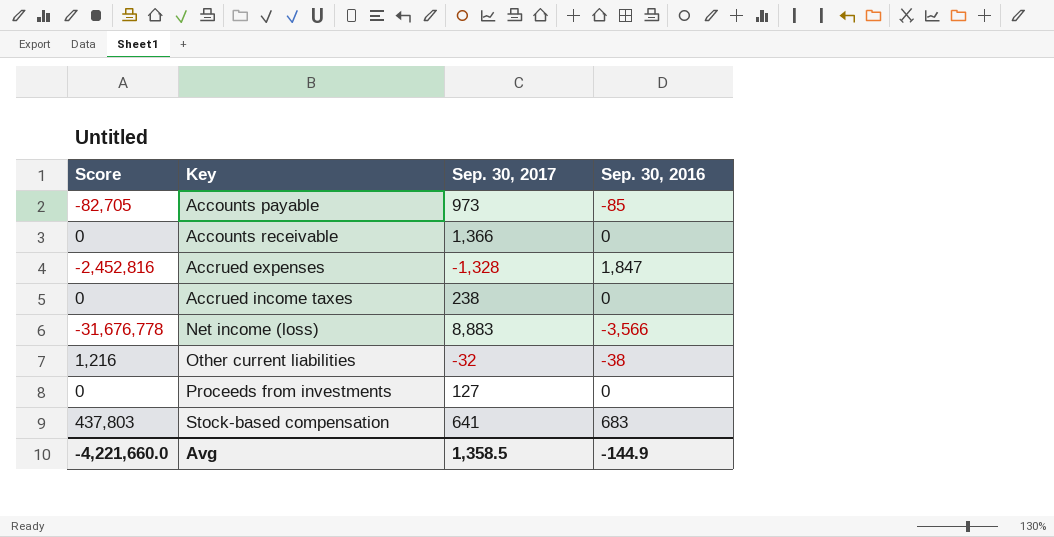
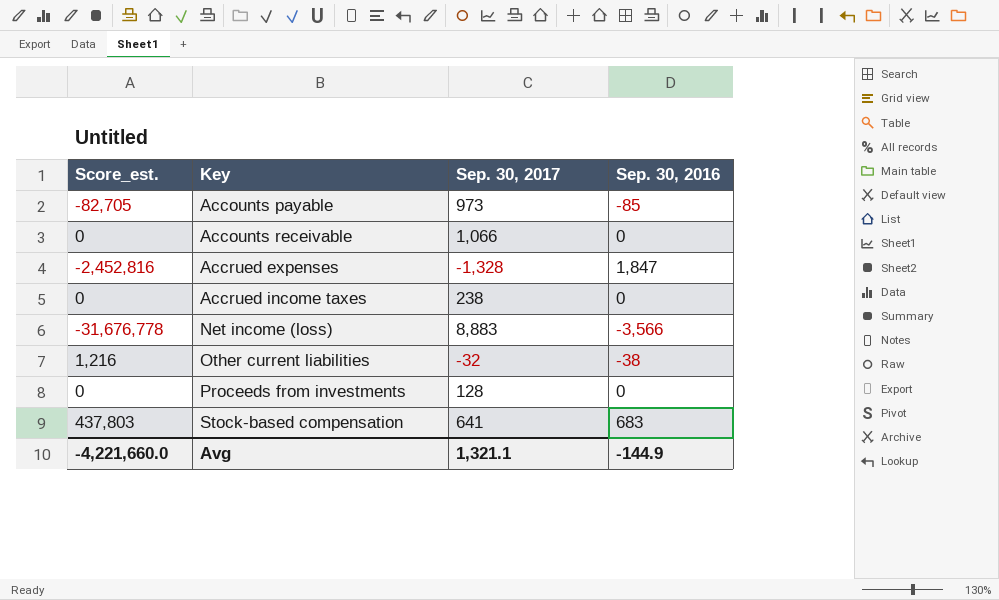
column name: Score -> Score_est.
Accounts receivable | Sep. 30, 2017: 1,366 -> 1,066
Proceeds from investments | Sep. 30, 2017: 127 -> 128
Avg | Sep. 30, 2017: 1,358.5 -> 1,321.1

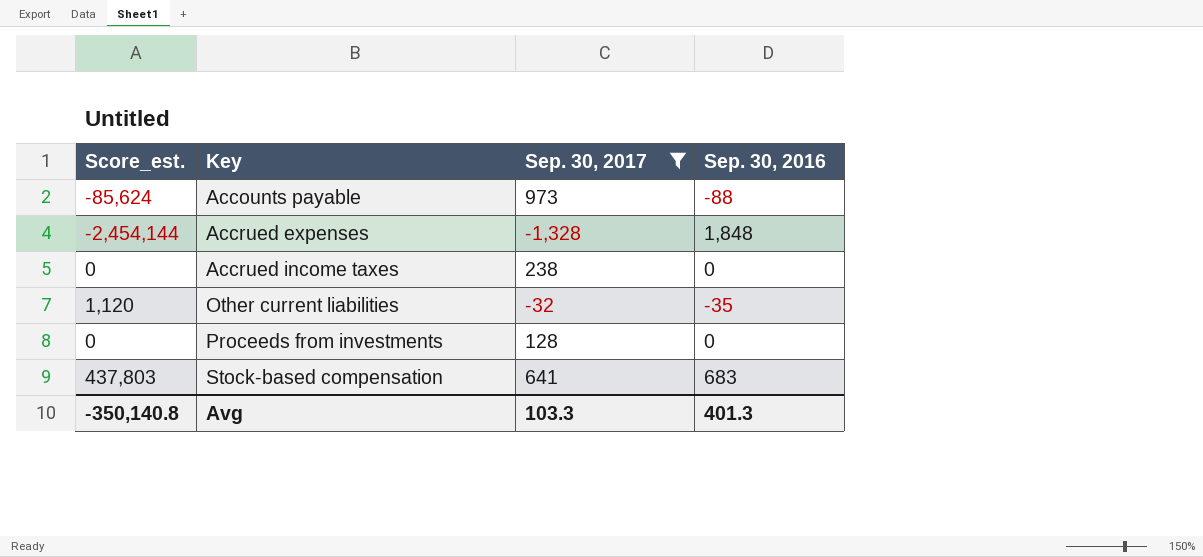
filter: none -> Sep. 30, 2017 <= 973
Accounts payable | Score_est.: -82,705 -> -85,624
Accounts payable | Sep. 30, 2016: -85 -> -88
Accrued expenses | Score_est.: -2,452,816 -> -2,454,144
Accrued expenses | Sep. 30, 2016: 1,847 -> 1,848
Other current liabilities | Score_est.: 1,216 -> 1,120
Other current liabilities | Sep. 30, 2016: -38 -> -35
Avg | Score_est.: -4,221,660.0 -> -350,140.8
Avg | Sep. 30, 2017: 1,321.1 -> 103.3
Avg | Sep. 30, 2016: -144.9 -> 401.3

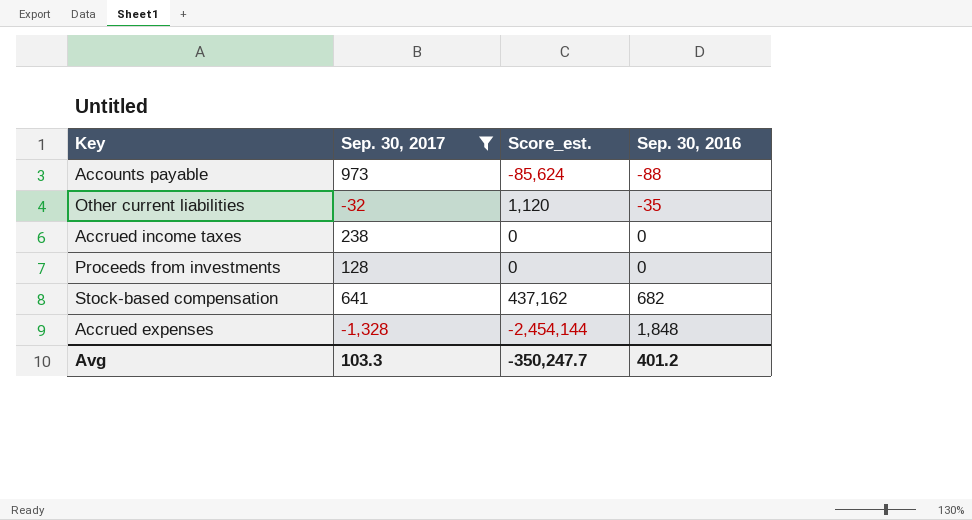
row order: Key ascending -> Sep. 30, 2016 ascending
column Score_est. | position: 1 -> 3
Stock-based compensation | Score_est.: 437,803 -> 437,162
Stock-based compensation | Sep. 30, 2016: 683 -> 682
Avg | Score_est.: -350,140.8 -> -350,247.7
Avg | Sep. 30, 2016: 401.3 -> 401.2

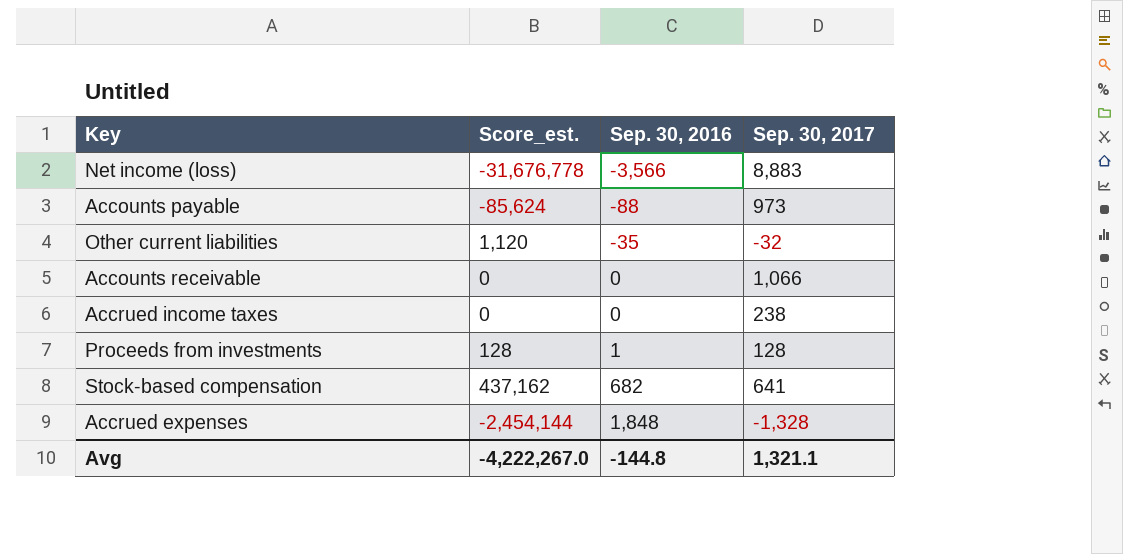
filter: Sep. 30, 2017 <= 973 -> none
column Sep. 30, 2017 | position: 2 -> 4
Proceeds from investments | Score_est.: 0 -> 128
Proceeds from investments | Sep. 30, 2016: 0 -> 1
Avg | Score_est.: -350,247.7 -> -4,222,267.0
Avg | Sep. 30, 2016: 401.2 -> -144.8
Avg | Sep. 30, 2017: 103.3 -> 1,321.1

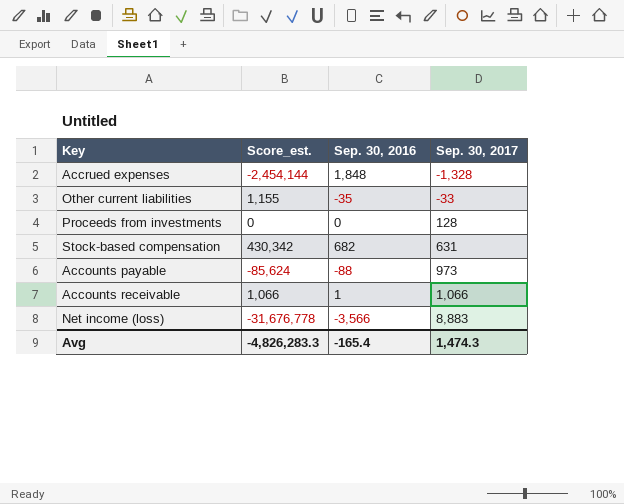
row order: Sep. 30, 2016 ascending -> Sep. 30, 2017 ascending
row Accrued income taxes: 0 | 0 | 238 -> none
Other current liabilities | Score_est.: 1,120 -> 1,155
Other current liabilities | Sep. 30, 2017: -32 -> -33
Proceeds from investments | Score_est.: 128 -> 0
Proceeds from investments | Sep. 30, 2016: 1 -> 0
Stock-based compensation | Score_est.: 437,162 -> 430,342
Stock-based compensation | Sep. 30, 2017: 641 -> 631
Accounts receivable | Score_est.: 0 -> 1,066
Accounts receivable | Sep. 30, 2016: 0 -> 1
Avg | Score_est.: -4,222,267.0 -> -4,826,283.3
Avg | Sep. 30, 2016: -144.8 -> -165.4
Avg | Sep. 30, 2017: 1,321.1 -> 1,474.3

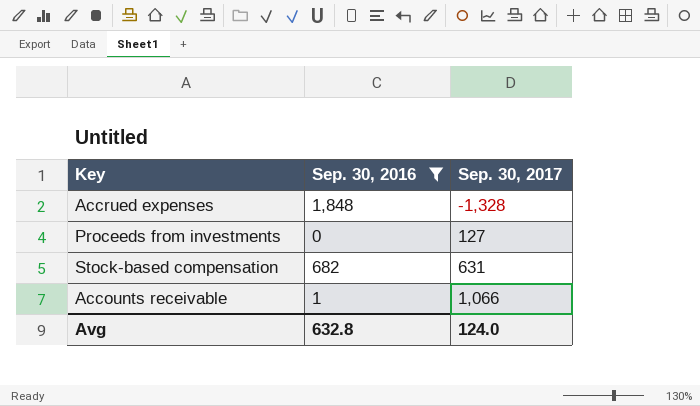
filter: none -> Sep. 30, 2016 >= 0
column Score_est. | formula: [Sep. 30, 2016] * [Sep. 30, 2017] -> none
Proceeds from investments | Sep. 30, 2017: 128 -> 127
Avg | Sep. 30, 2016: -165.4 -> 632.8
Avg | Sep. 30, 2017: 1,474.3 -> 124.0

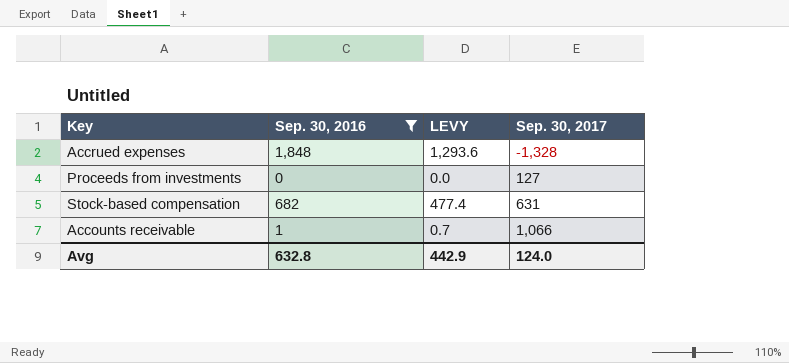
column LEVY | formula: none -> [Sep. 30, 2016] * 0.7

